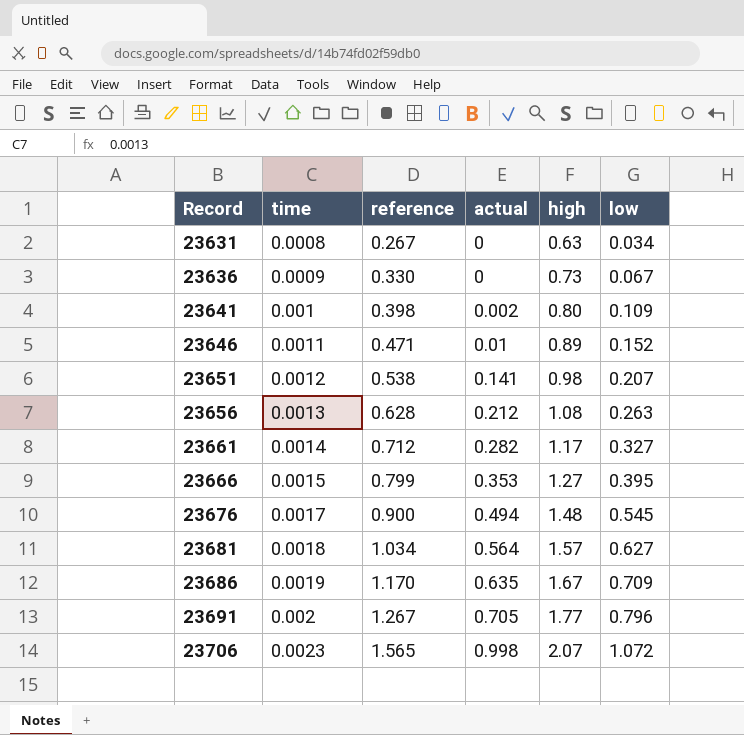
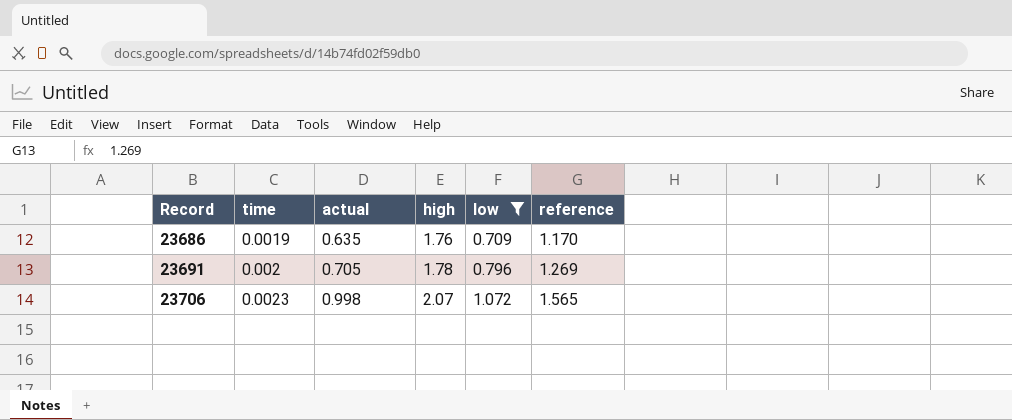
filter: none -> low >= 0.709
column reference | position: 3 -> 6
23686 | high: 1.67 -> 1.76
23691 | high: 1.77 -> 1.78
23691 | reference: 1.267 -> 1.269

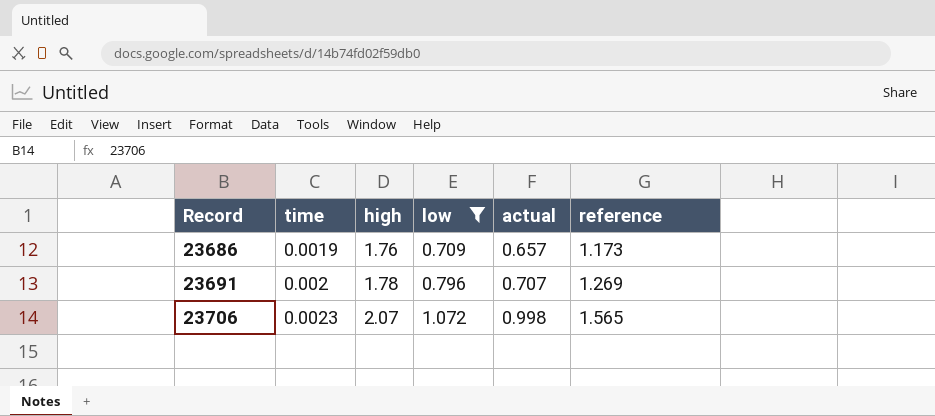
column actual | position: 3 -> 5
23686 | actual: 0.635 -> 0.657
23686 | reference: 1.170 -> 1.173
23691 | actual: 0.705 -> 0.707

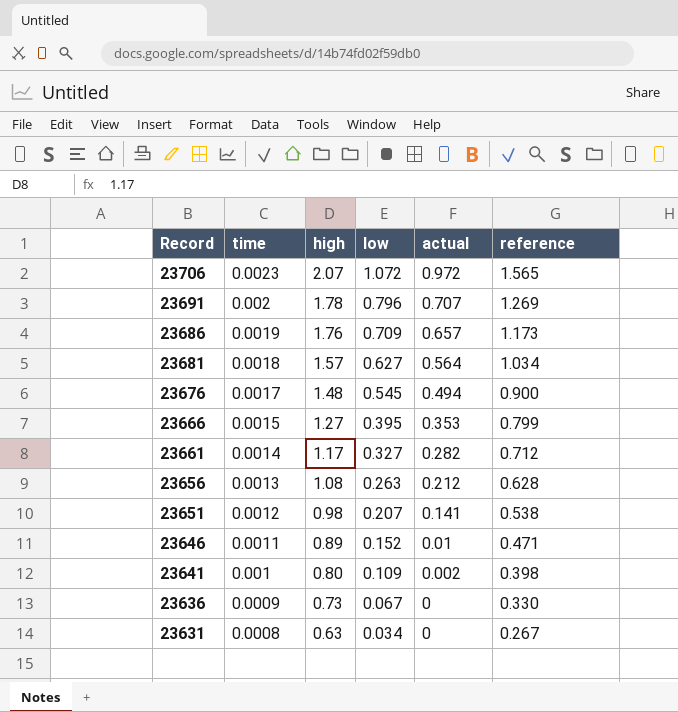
filter: low >= 0.709 -> none
row order: Record ascending -> Record descending
23706 | actual: 0.998 -> 0.972

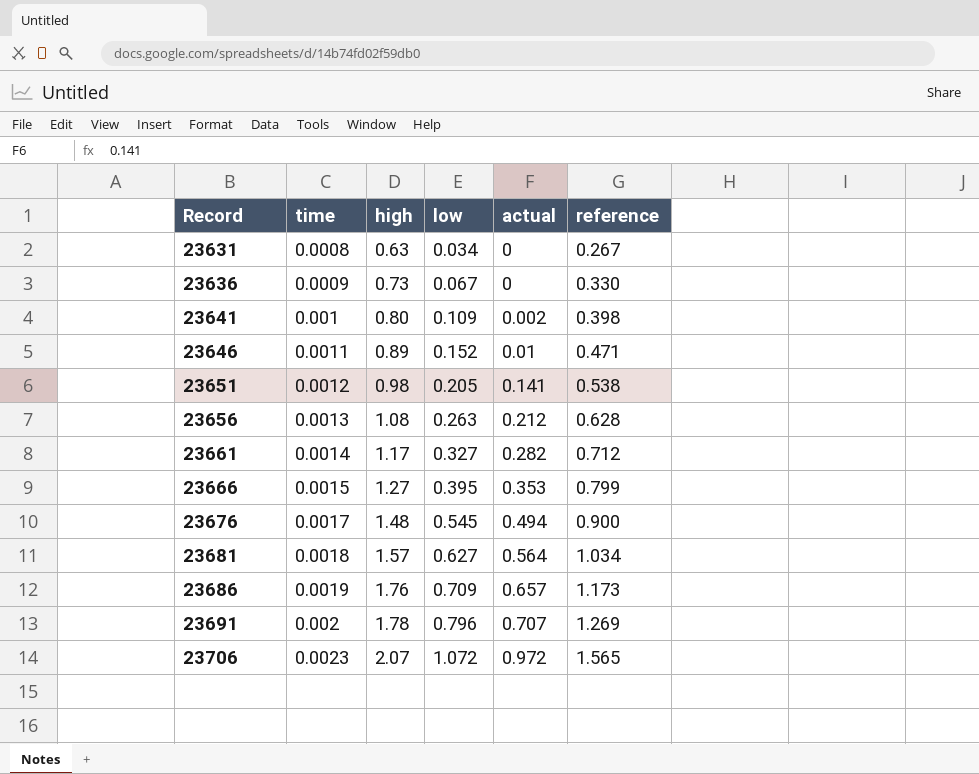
row order: Record descending -> Record ascending
23651 | low: 0.207 -> 0.205

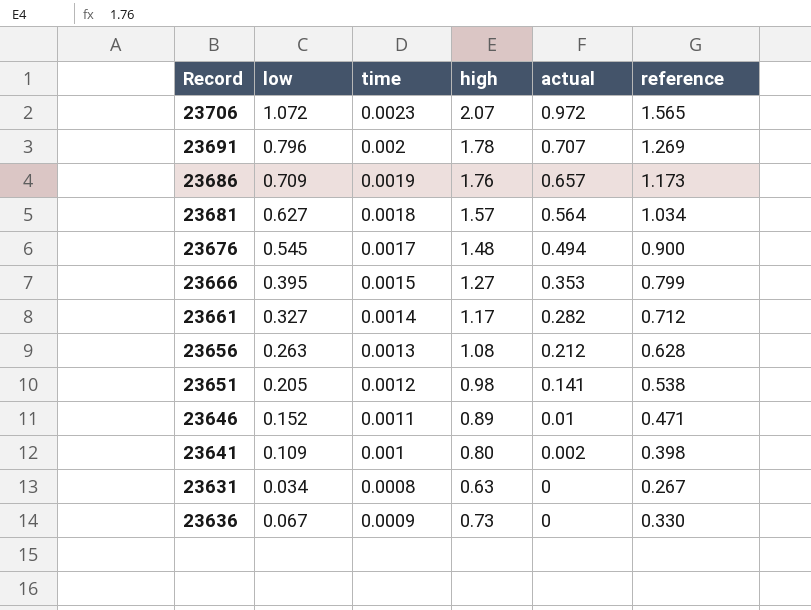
row order: Record ascending -> actual descending
column low | position: 4 -> 2

